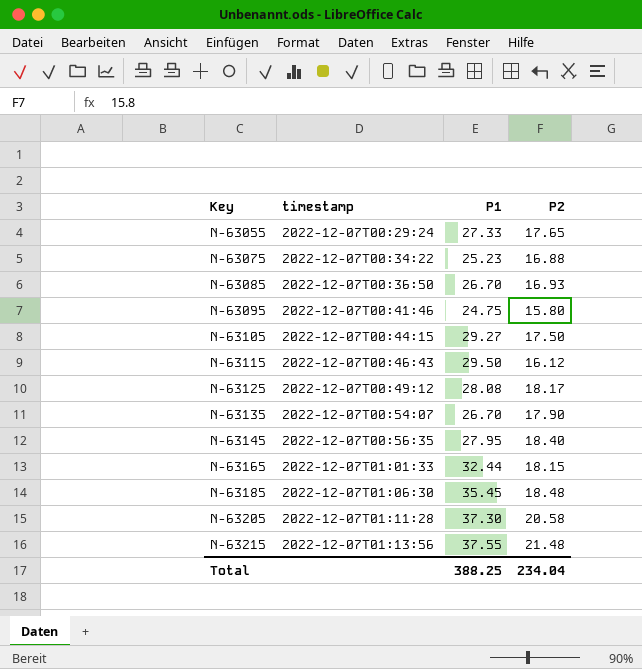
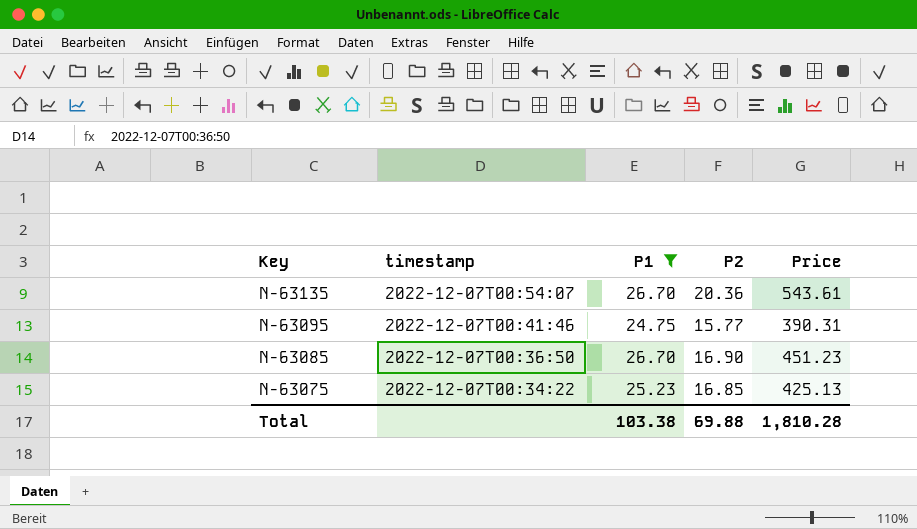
filter: none -> P1 <= 26.70
row order: Key ascending -> Key descending
column Price | formula: none -> [P1] * [P2]
N-63135 | P2: 17.90 -> 20.36
N-63095 | P2: 15.80 -> 15.77
N-63085 | P2: 16.93 -> 16.90
N-63075 | P2: 16.88 -> 16.85
Total | P1: 388.25 -> 103.38
Total | P2: 234.04 -> 69.88

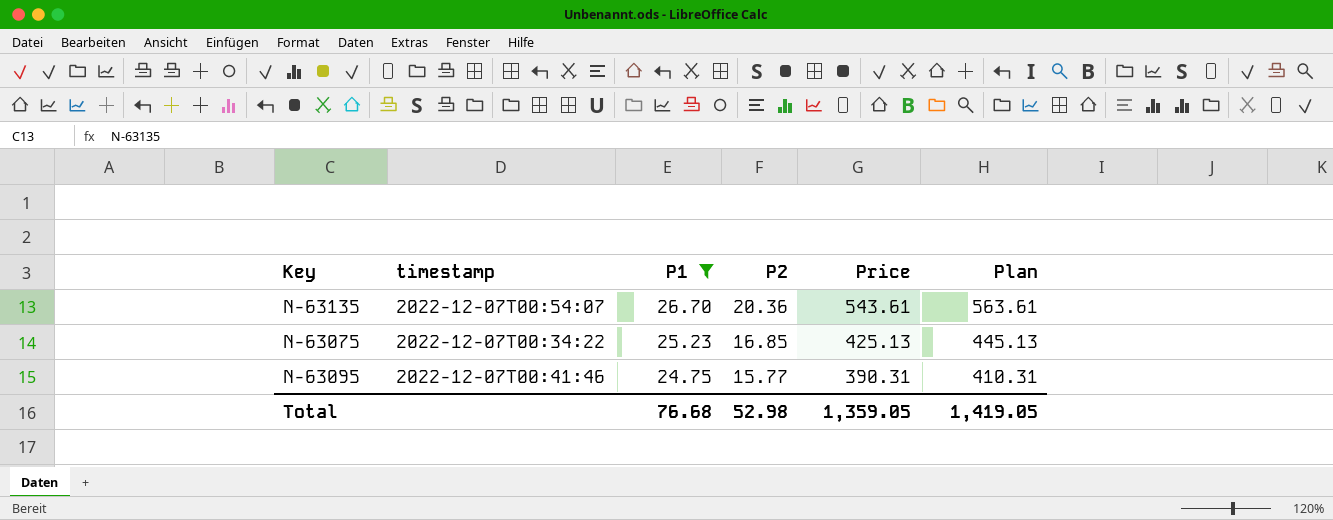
row order: Key descending -> P1 descending
column Plan | formula: none -> [Price] + 20
row N-63085: 2022-12-07T00:36:50 | 26.70 | 16.90 | 451.23 -> none
Total | P1: 103.38 -> 76.68
Total | P2: 69.88 -> 52.98
Total | Price: 1,810.28 -> 1,359.05

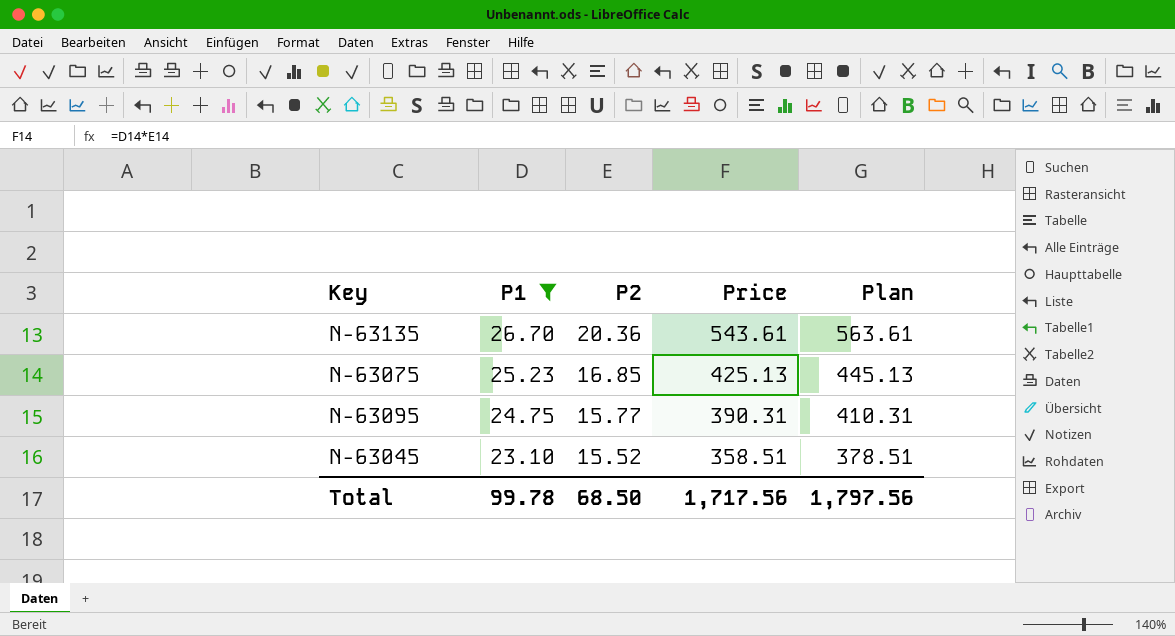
column timestamp | position: 2 -> none
row N-63045: none -> 23.10 | 15.52 | 358.51 | 378.51
Total | P1: 76.68 -> 99.78
Total | P2: 52.98 -> 68.50
Total | Price: 1,359.05 -> 1,717.56
Total | Plan: 1,419.05 -> 1,797.56

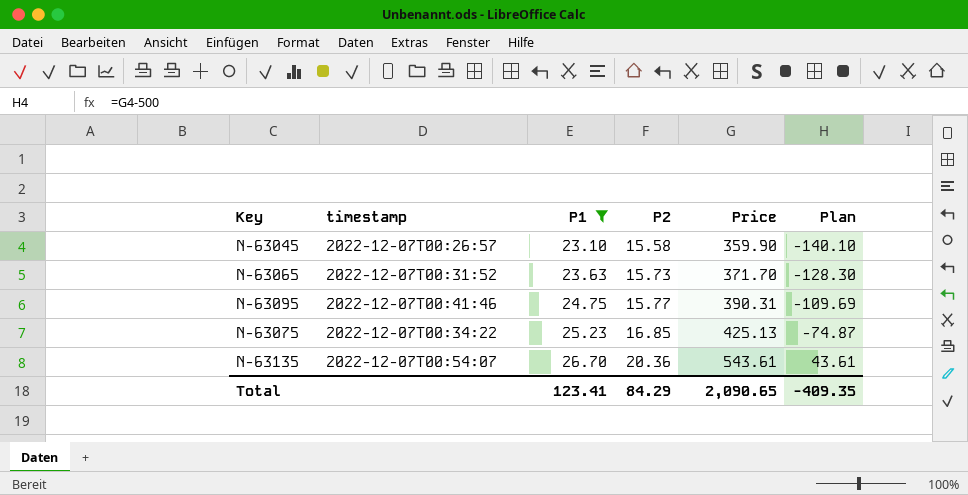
row order: P1 descending -> P1 ascending
column timestamp | position: none -> 2
column Plan | formula: [Price] + 20 -> [Price] - 500
N-63045 | P2: 15.52 -> 15.58
N-63045 | Price: 358.51 -> 359.90
row N-63065: none -> 2022-12-07T00:31:52 | 23.63 | 15.73 | 371.70 | -128.30
Total | P1: 99.78 -> 123.41
Total | P2: 68.50 -> 84.29
Total | Price: 1,717.56 -> 2,090.65
Total | Plan: 1,797.56 -> -409.35

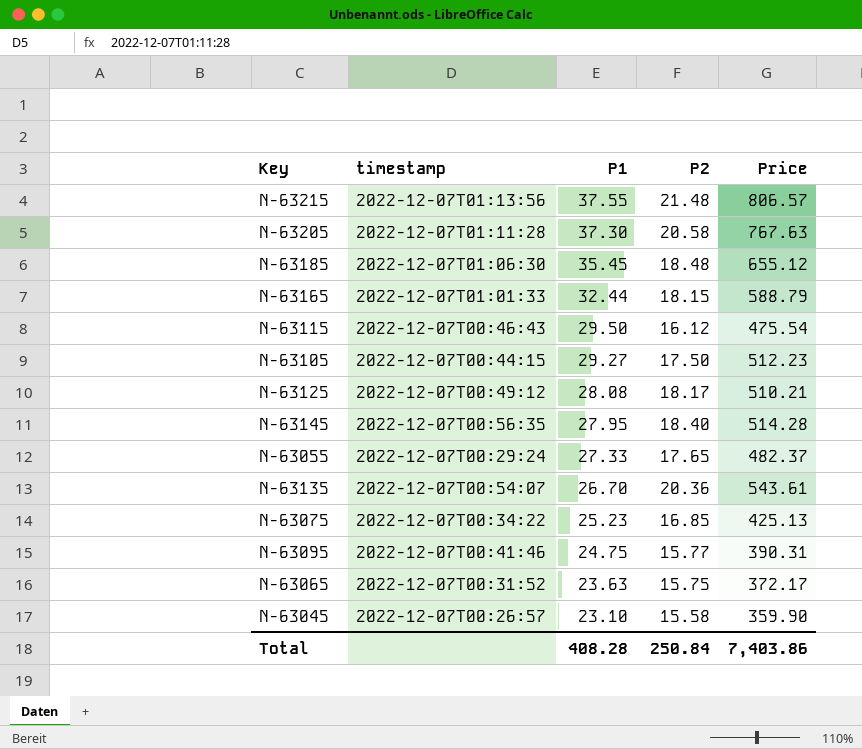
filter: P1 <= 26.70 -> none
row order: P1 ascending -> P1 descending
column Plan | formula: [Price] - 500 -> none
N-63065 | P2: 15.73 -> 15.75
N-63065 | Price: 371.70 -> 372.17
Total | P1: 123.41 -> 408.28
Total | P2: 84.29 -> 250.84
Total | Price: 2,090.65 -> 7,403.86

